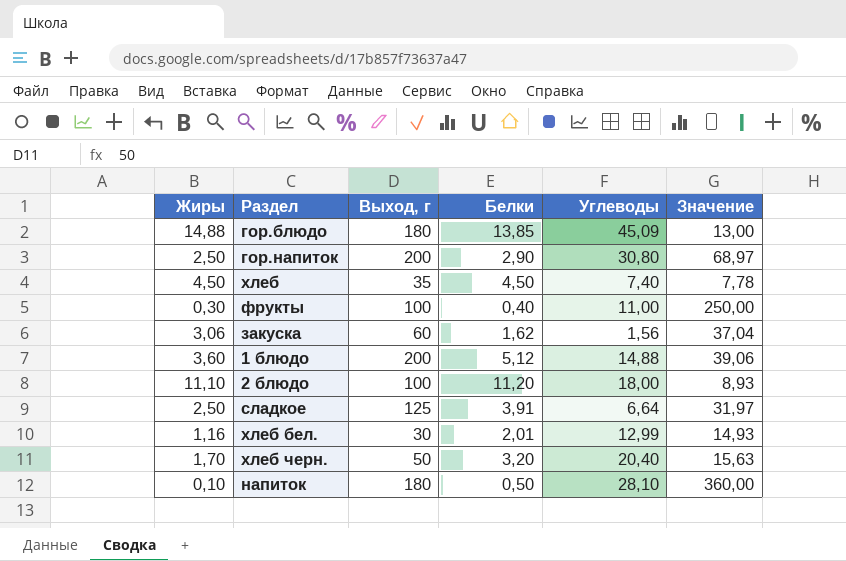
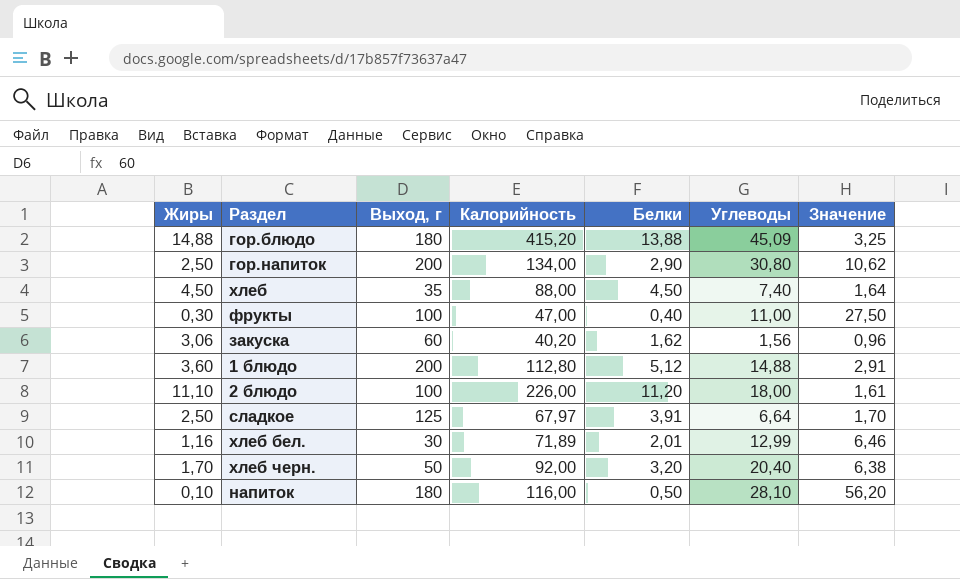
column Калорийность | position: none -> 4
column Значение | formula: [Выход, г] / [Белки] -> [Углеводы] / [Белки]
гор.блюдо | Белки: 13,85 -> 13,88

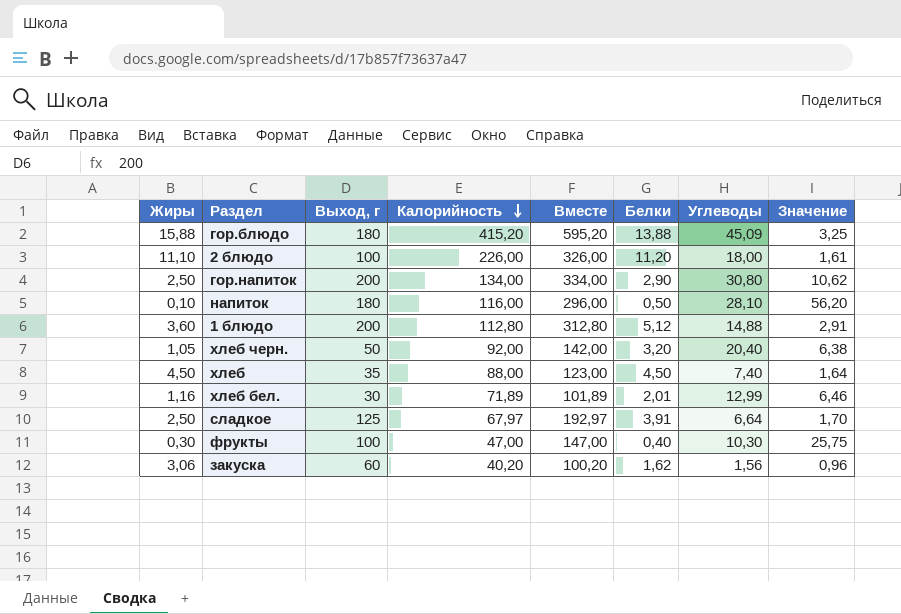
row order: none -> Калорийность descending
column Вместе | formula: none -> [Выход, г] + [Калорийность]
гор.блюдо | Жиры: 14,88 -> 15,88
хлеб черн. | Жиры: 1,70 -> 1,05
фрукты | Углеводы: 11,00 -> 10,30
фрукты | Значение: 27,50 -> 25,75

